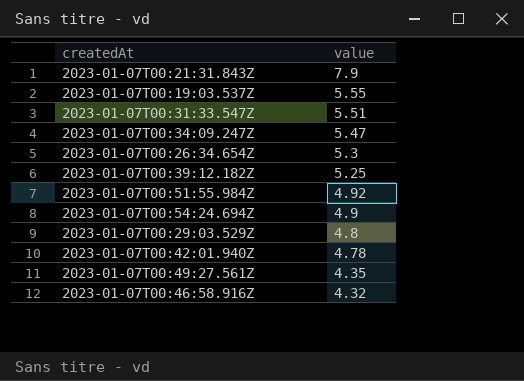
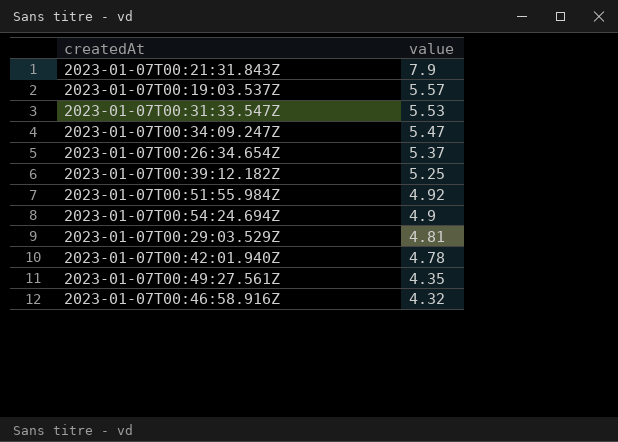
2023-01-07T00:19:03.537Z | value: 5.55 -> 5.57
2023-01-07T00:31:33.547Z | value: 5.51 -> 5.53
2023-01-07T00:26:34.654Z | value: 5.3 -> 5.37
2023-01-07T00:29:03.529Z | value: 4.8 -> 4.81

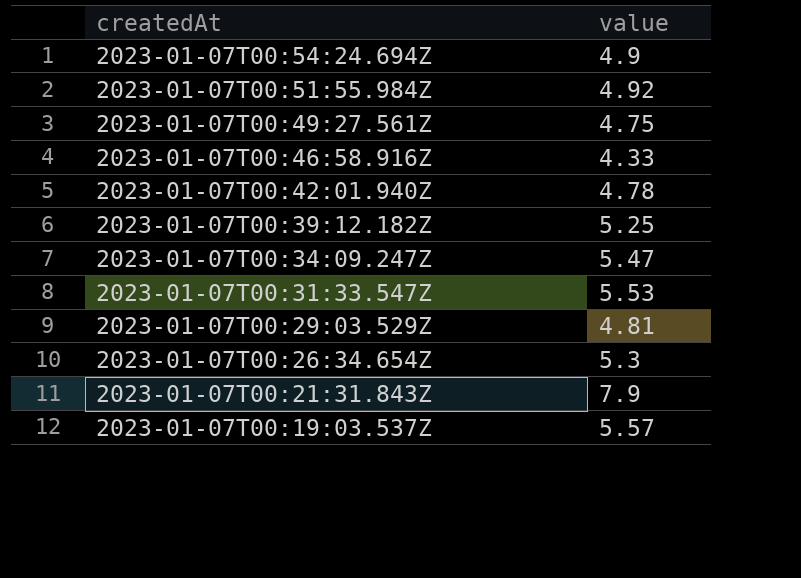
row order: value descending -> createdAt descending
2023-01-07T00:49:27.561Z | value: 4.35 -> 4.75
2023-01-07T00:46:58.916Z | value: 4.32 -> 4.33
2023-01-07T00:26:34.654Z | value: 5.37 -> 5.3

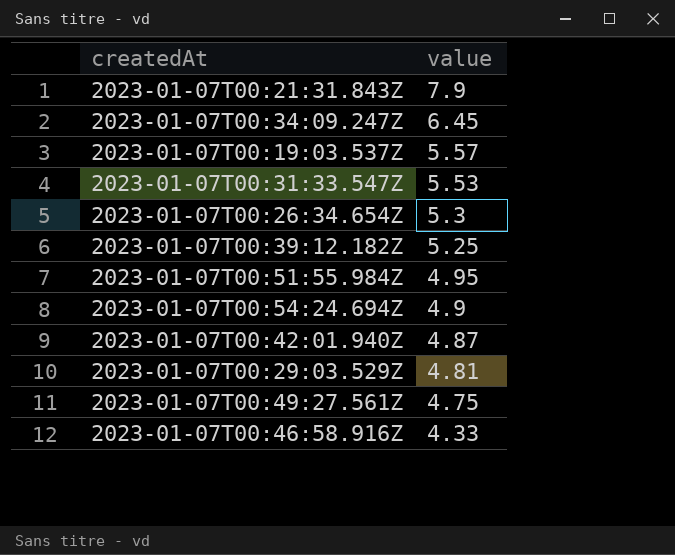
row order: createdAt descending -> value descending
2023-01-07T00:34:09.247Z | value: 5.47 -> 6.45
2023-01-07T00:51:55.984Z | value: 4.92 -> 4.95
2023-01-07T00:42:01.940Z | value: 4.78 -> 4.87

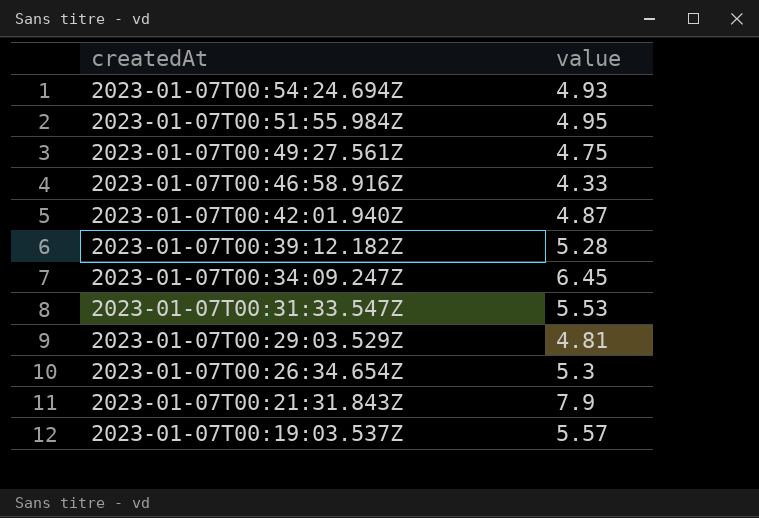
row order: value descending -> createdAt descending
2023-01-07T00:54:24.694Z | value: 4.9 -> 4.93
2023-01-07T00:39:12.182Z | value: 5.25 -> 5.28

